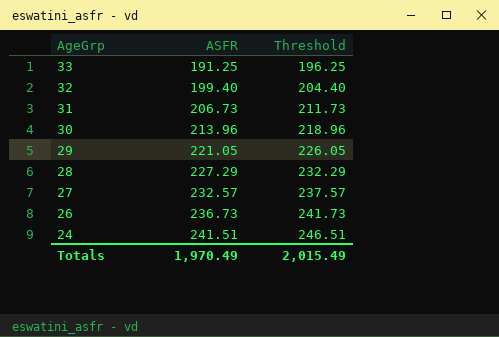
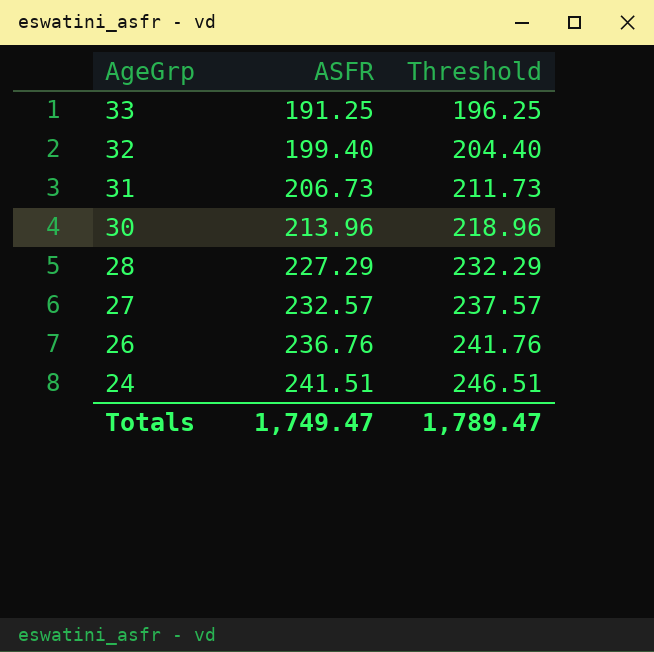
row 29: 221.05 | 226.05 -> none
26 | ASFR: 236.73 -> 236.76
26 | Threshold: 241.73 -> 241.76
Totals | ASFR: 1,970.49 -> 1,749.47
Totals | Threshold: 2,015.49 -> 1,789.47

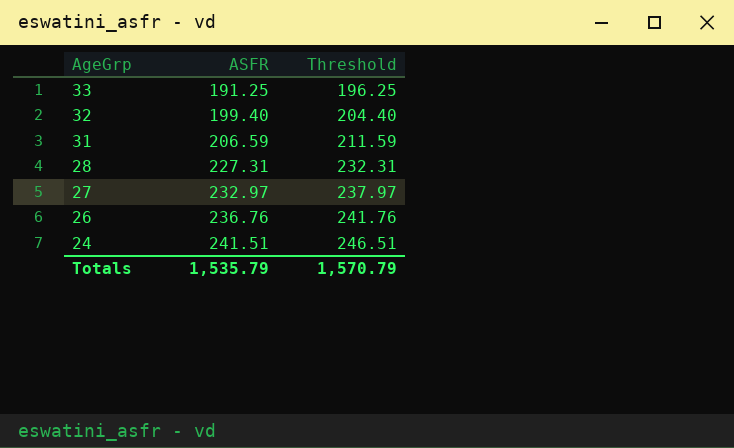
row 30: 213.96 | 218.96 -> none
31 | ASFR: 206.73 -> 206.59
31 | Threshold: 211.73 -> 211.59
28 | ASFR: 227.29 -> 227.31
28 | Threshold: 232.29 -> 232.31
27 | ASFR: 232.57 -> 232.97
27 | Threshold: 237.57 -> 237.97
Totals | ASFR: 1,749.47 -> 1,535.79
Totals | Threshold: 1,789.47 -> 1,570.79

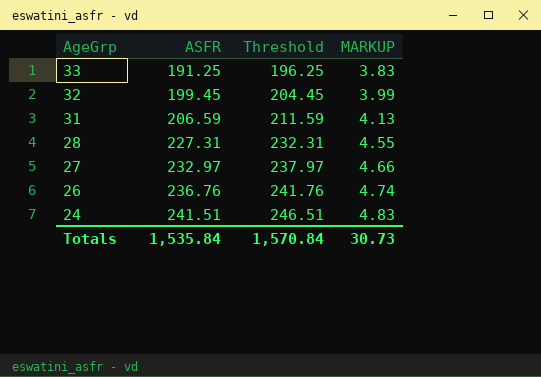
column MARKUP | formula: none -> [ASFR] * 0.02
32 | ASFR: 199.40 -> 199.45
32 | Threshold: 204.40 -> 204.45
Totals | ASFR: 1,535.79 -> 1,535.84
Totals | Threshold: 1,570.79 -> 1,570.84

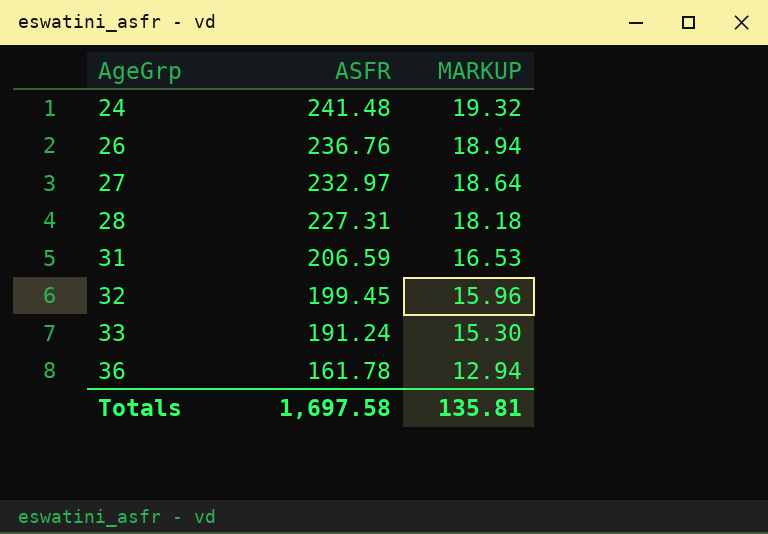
row order: AgeGrp descending -> AgeGrp ascending
column Threshold | formula: [ASFR] + 5 -> none
column MARKUP | formula: [ASFR] * 0.02 -> [ASFR] * 0.08
24 | ASFR: 241.51 -> 241.48
33 | ASFR: 191.25 -> 191.24
row 36: none -> 161.78 | 12.94
Totals | ASFR: 1,535.84 -> 1,697.58
Totals | MARKUP: 30.73 -> 135.81

